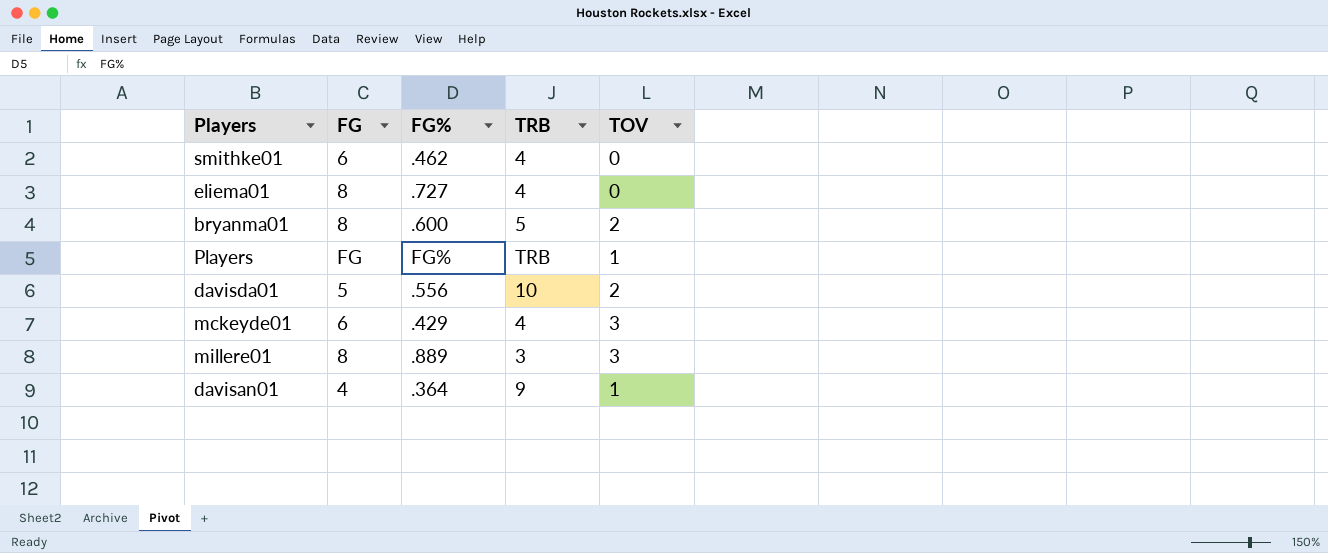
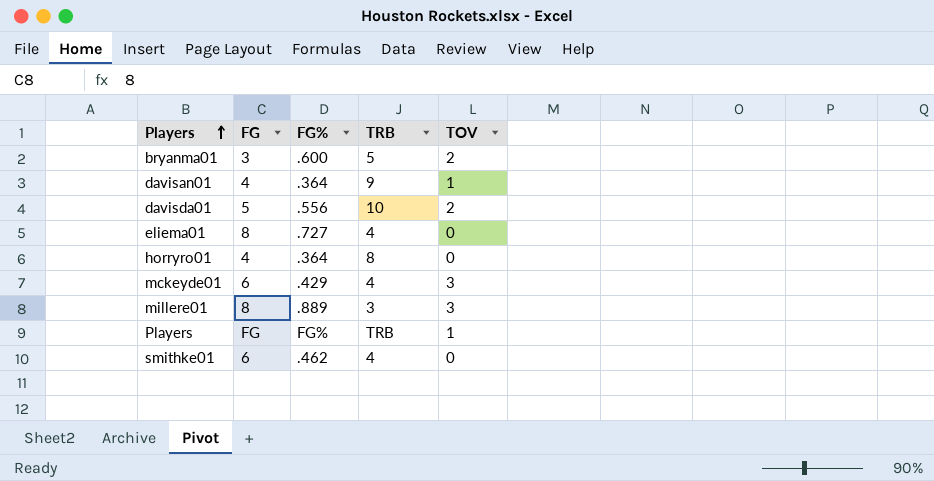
row order: none -> Players ascending
bryanma01 | FG: 8 -> 3
row horryro01: none -> 4 | .364 | 8 | 0

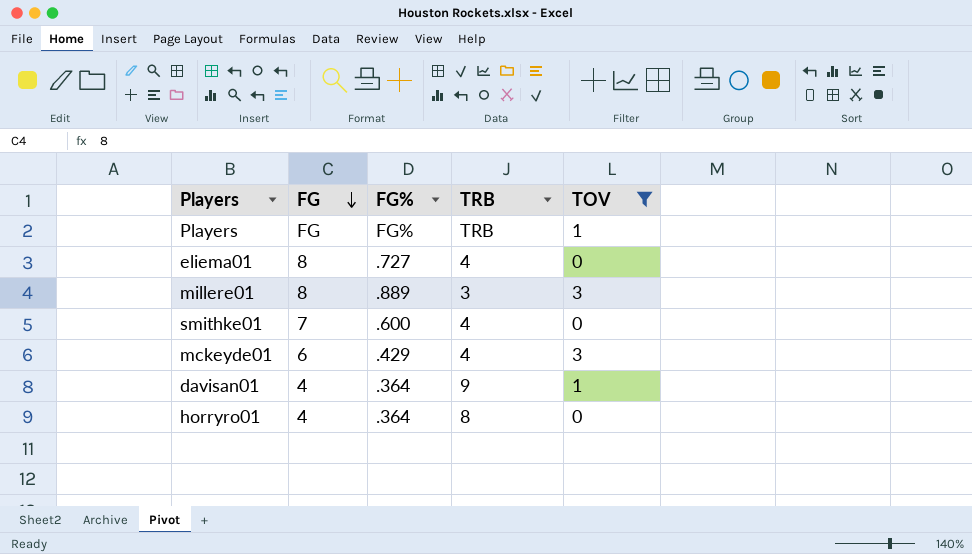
filter: none -> TOV != 2
row order: Players ascending -> FG descending
smithke01 | FG: 6 -> 7
smithke01 | FG%: .462 -> .600

